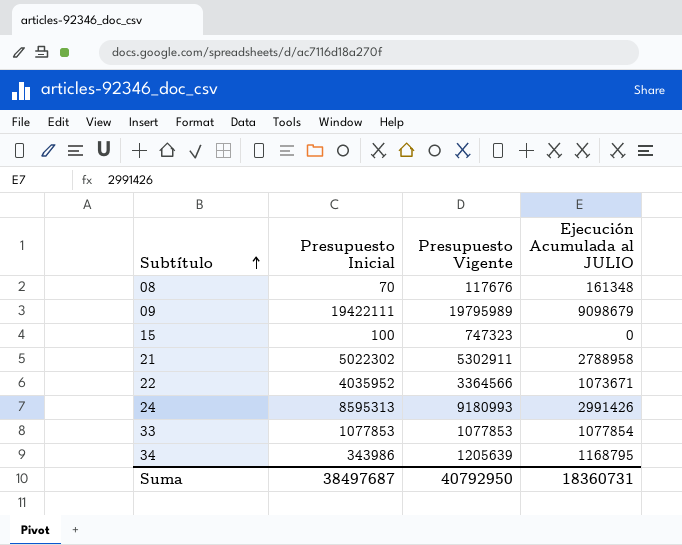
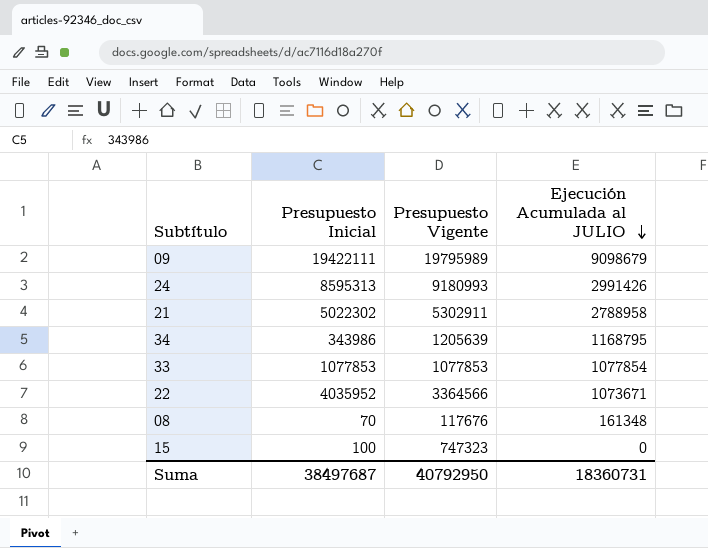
row order: Subtítulo ascending -> Ejecución Acumulada al JULIO descending

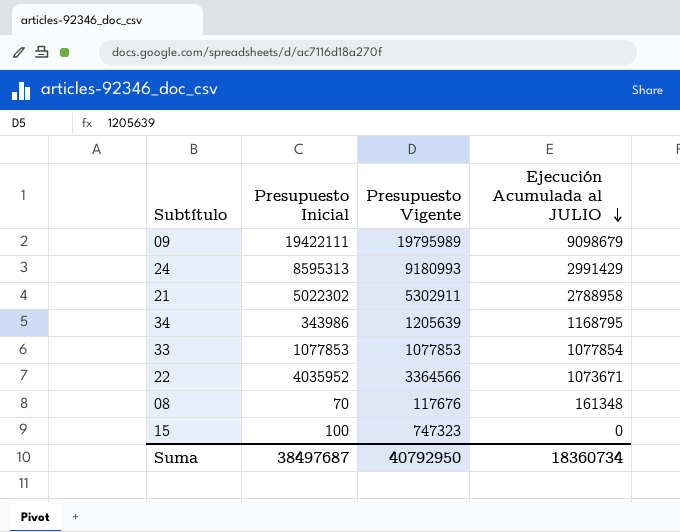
24 | Ejecución Acumulada al JULIO: 2991426 -> 2991429
Suma | Ejecución Acumulada al JULIO: 18360731 -> 18360734

